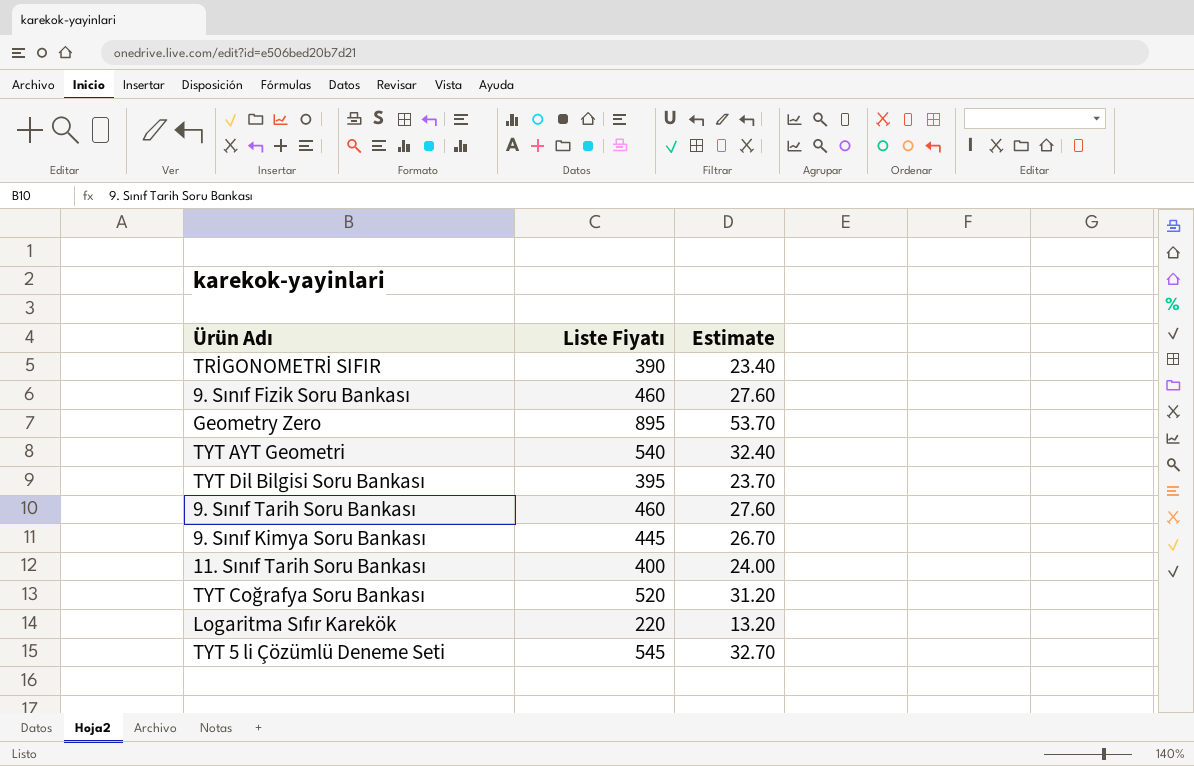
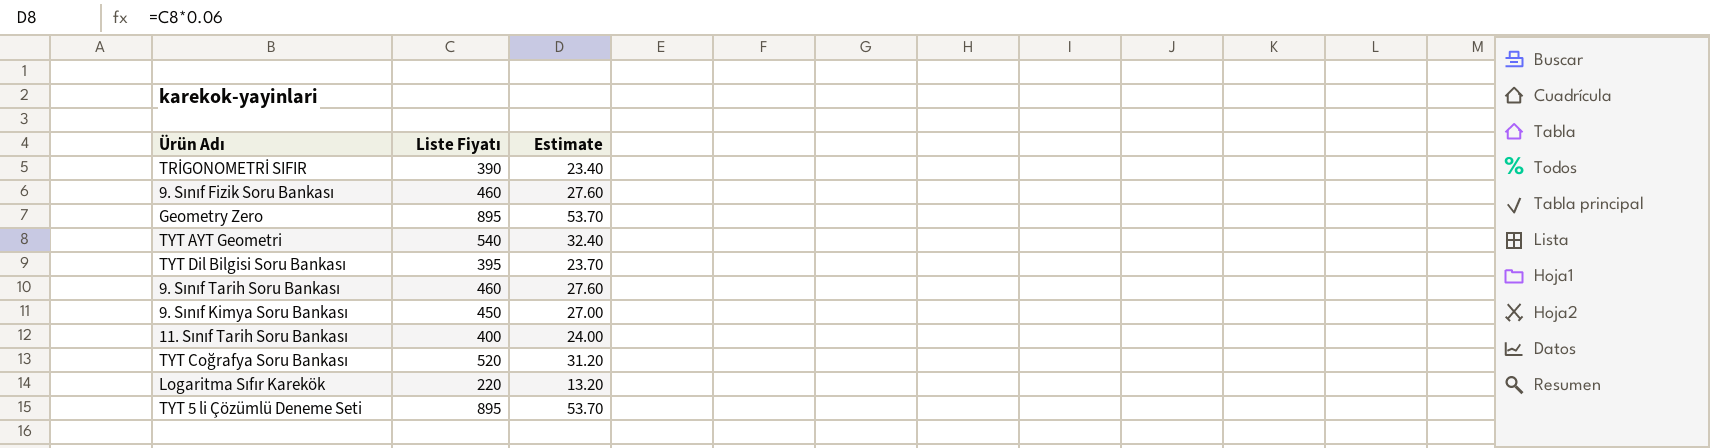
9. Sınıf Kimya Soru Bankası | Liste Fiyatı: 445 -> 450
9. Sınıf Kimya Soru Bankası | Estimate: 26.70 -> 27.00
TYT 5 li Çözümlü Deneme Seti | Liste Fiyatı: 545 -> 895
TYT 5 li Çözümlü Deneme Seti | Estimate: 32.70 -> 53.70

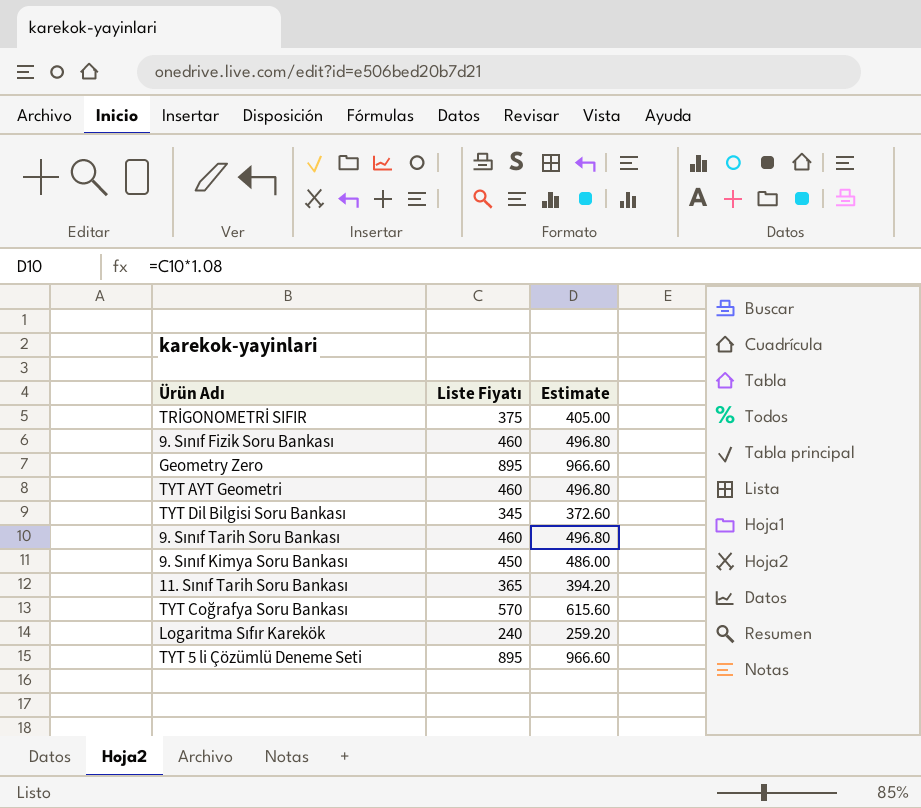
column Estimate | formula: [Liste Fiyatı] * 0.06 -> [Liste Fiyatı] * 1.08
TRİGONOMETRİ SIFIR | Liste Fiyatı: 390 -> 375
TYT AYT Geometri | Liste Fiyatı: 540 -> 460
TYT Dil Bilgisi Soru Bankası | Liste Fiyatı: 395 -> 345
11. Sınıf Tarih Soru Bankası | Liste Fiyatı: 400 -> 365
TYT Coğrafya Soru Bankası | Liste Fiyatı: 520 -> 570
Logaritma Sıfır Karekök | Liste Fiyatı: 220 -> 240

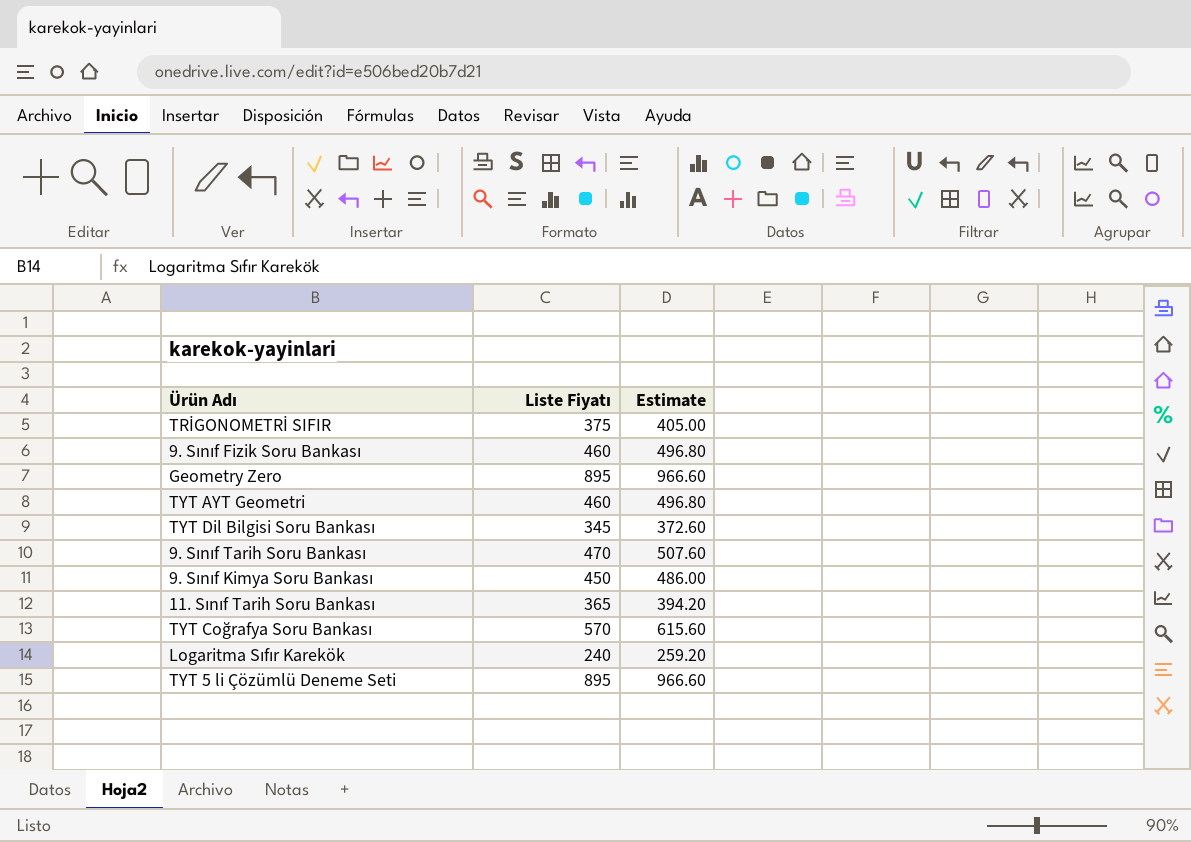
9. Sınıf Tarih Soru Bankası | Liste Fiyatı: 460 -> 470
9. Sınıf Tarih Soru Bankası | Estimate: 496.80 -> 507.60

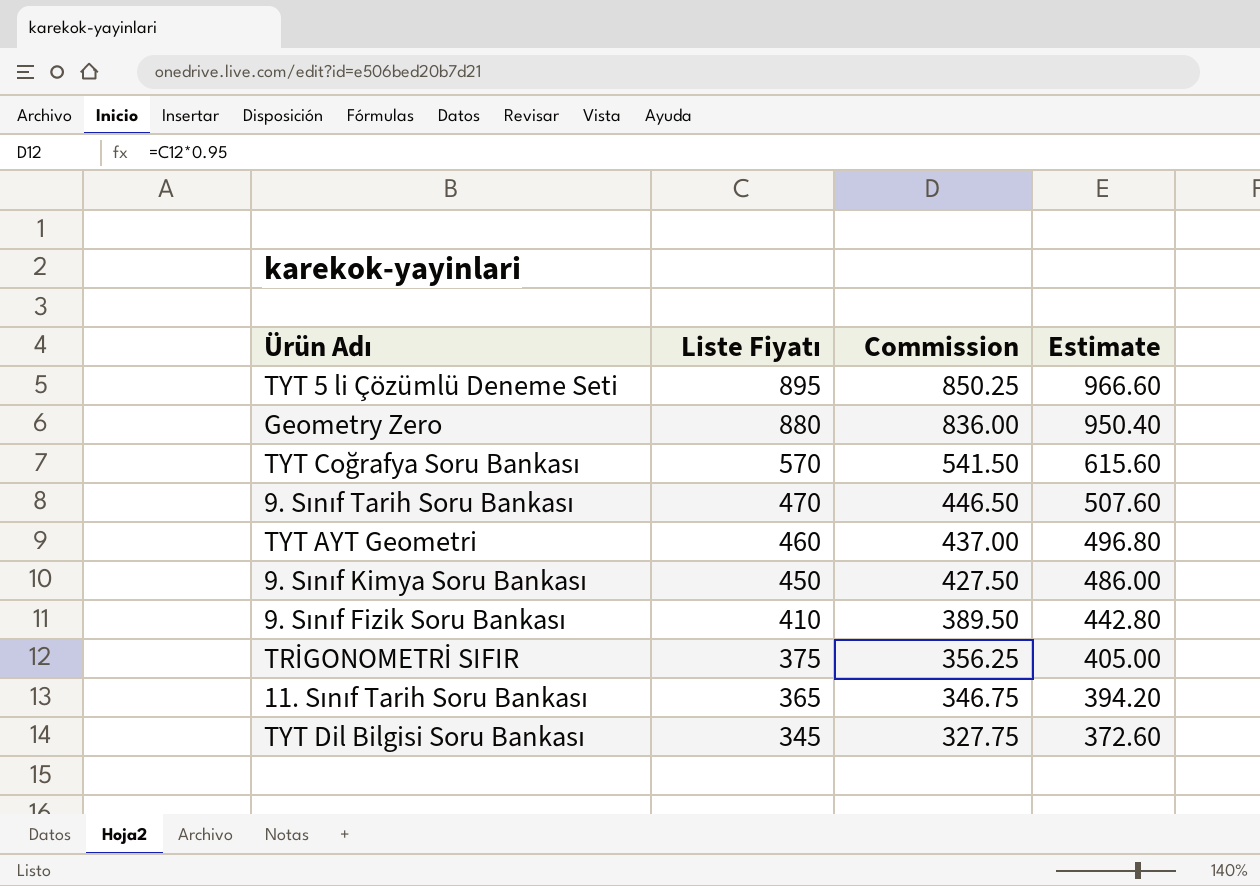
row order: none -> Liste Fiyatı descending
column Commission | formula: none -> [Liste Fiyatı] * 0.95
row Logaritma Sıfır Karekök: 240 | 259.20 -> none
Geometry Zero | Liste Fiyatı: 895 -> 880
Geometry Zero | Estimate: 966.60 -> 950.40
9. Sınıf Fizik Soru Bankası | Liste Fiyatı: 460 -> 410
9. Sınıf Fizik Soru Bankası | Estimate: 496.80 -> 442.80

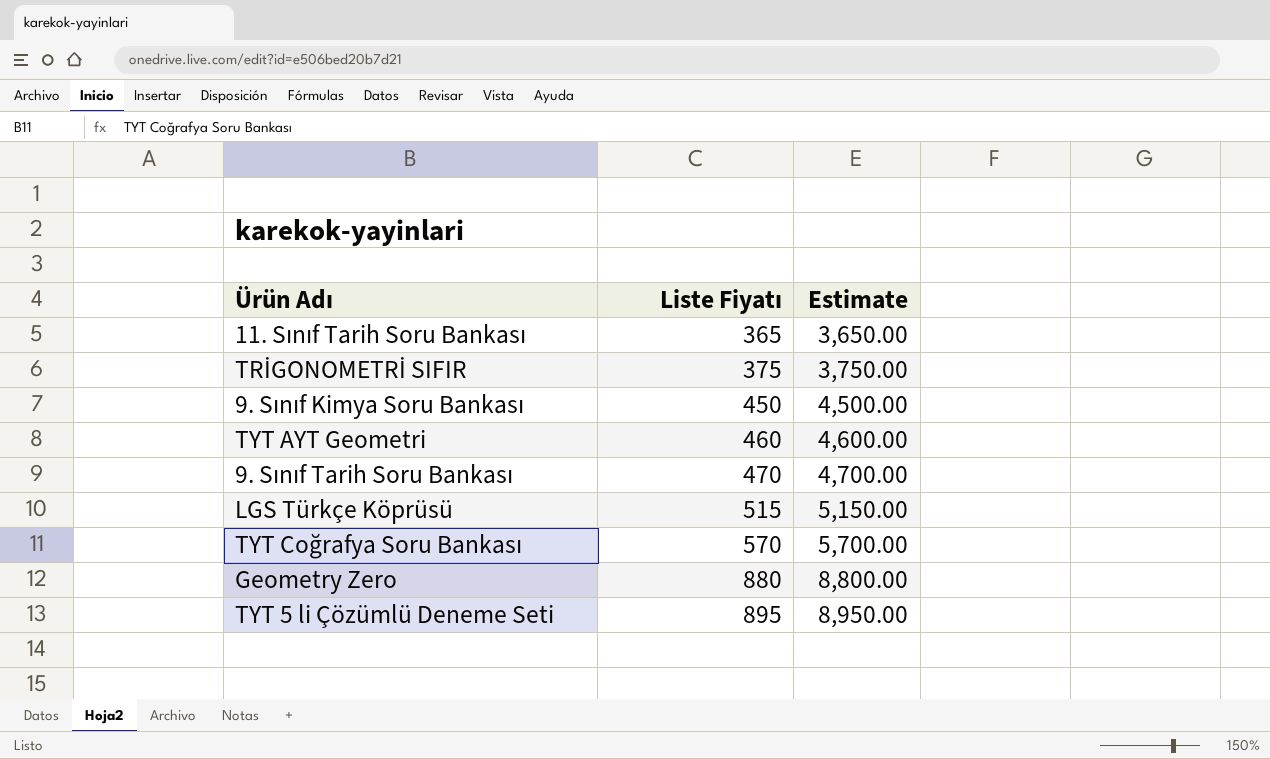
row order: Liste Fiyatı descending -> Liste Fiyatı ascending
column Commission | formula: [Liste Fiyatı] * 0.95 -> none
column Estimate | formula: [Liste Fiyatı] * 1.08 -> [Liste Fiyatı] * 10
row 9. Sınıf Fizik Soru Bankası: 410 | 389.50 | 442.80 -> none
row TYT Dil Bilgisi Soru Bankası: 345 | 327.75 | 372.60 -> none
row LGS Türkçe Köprüsü: none -> 515 | 5,150.00

